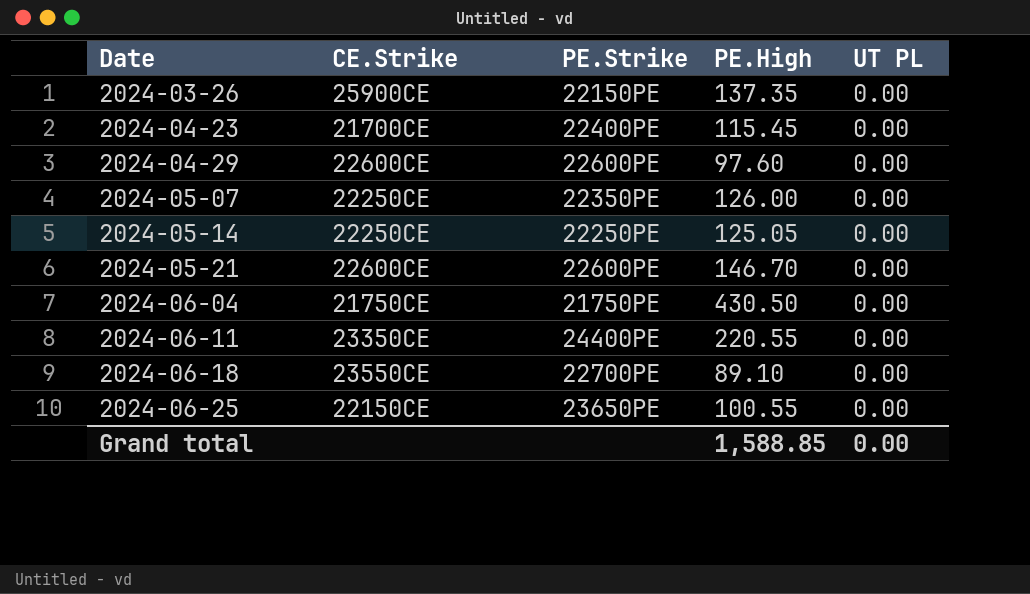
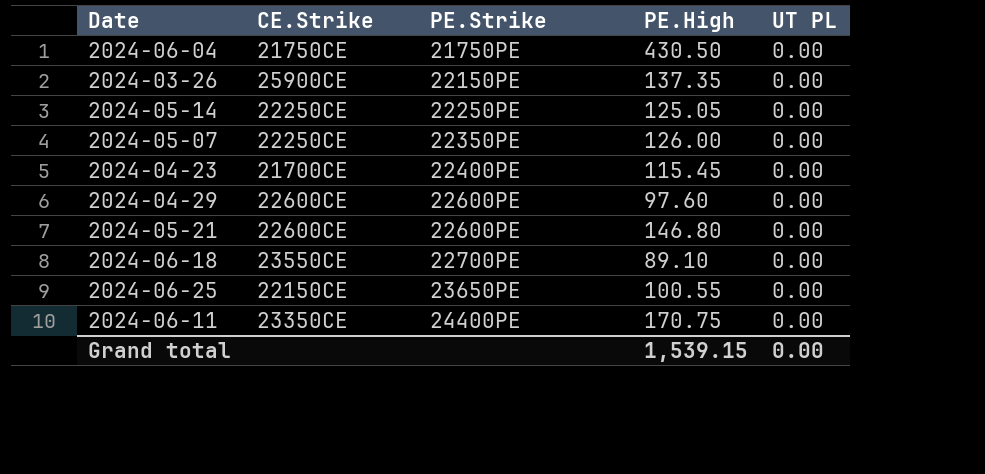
row order: Date ascending -> PE.Strike ascending
2024-05-21 | PE.High: 146.70 -> 146.80
2024-06-11 | PE.High: 220.55 -> 170.75
Grand total | PE.High: 1,588.85 -> 1,539.15

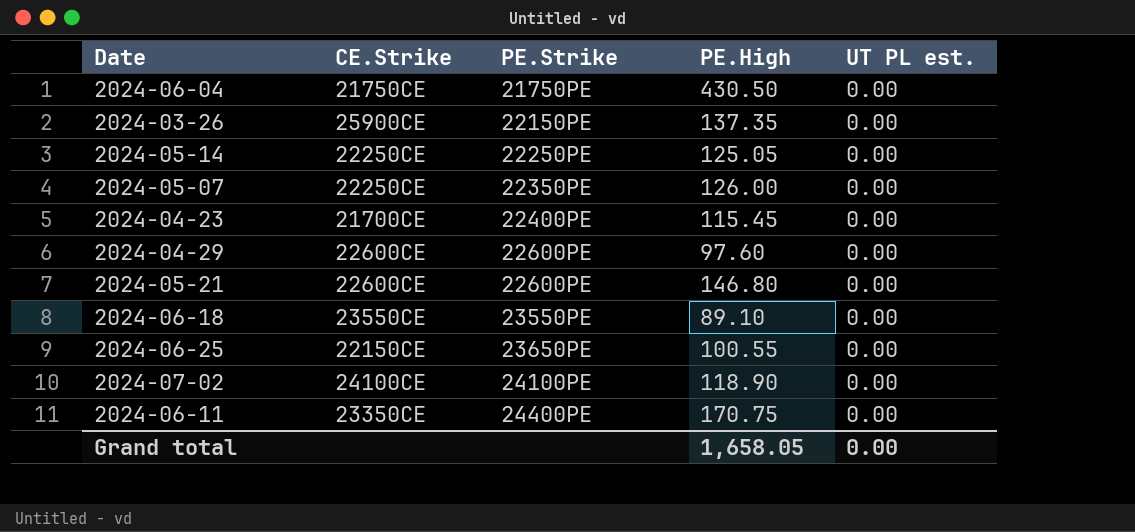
column name: UT PL -> UT PL est.
2024-06-18 | PE.Strike: 22700PE -> 23550PE
row 2024-07-02: none -> 24100CE | 24100PE | 118.90 | 0.00
Grand total | PE.High: 1,539.15 -> 1,658.05

